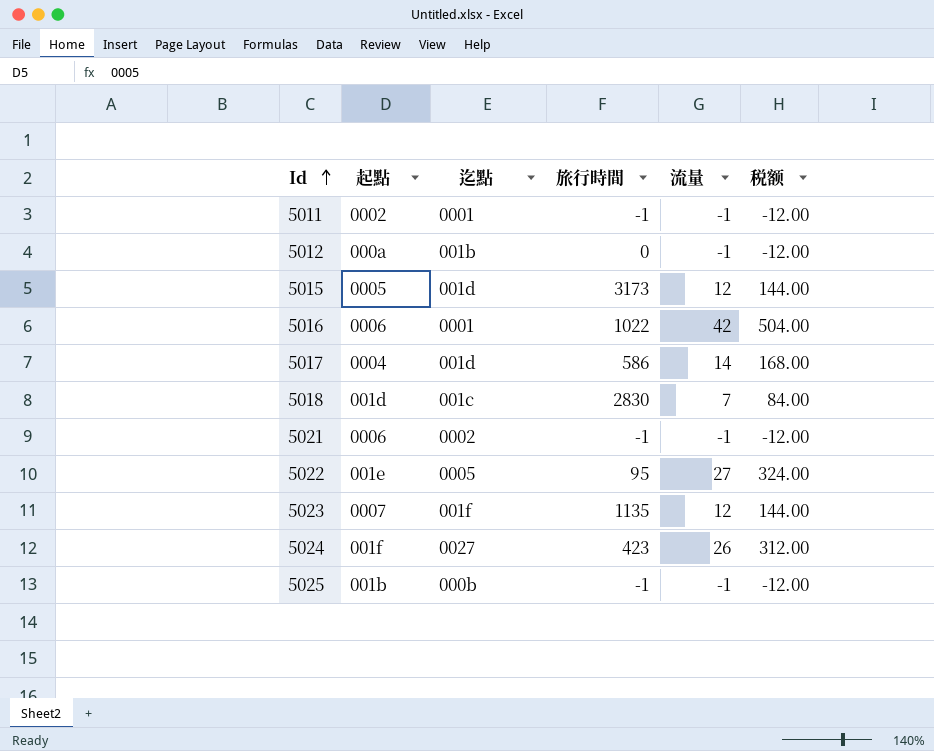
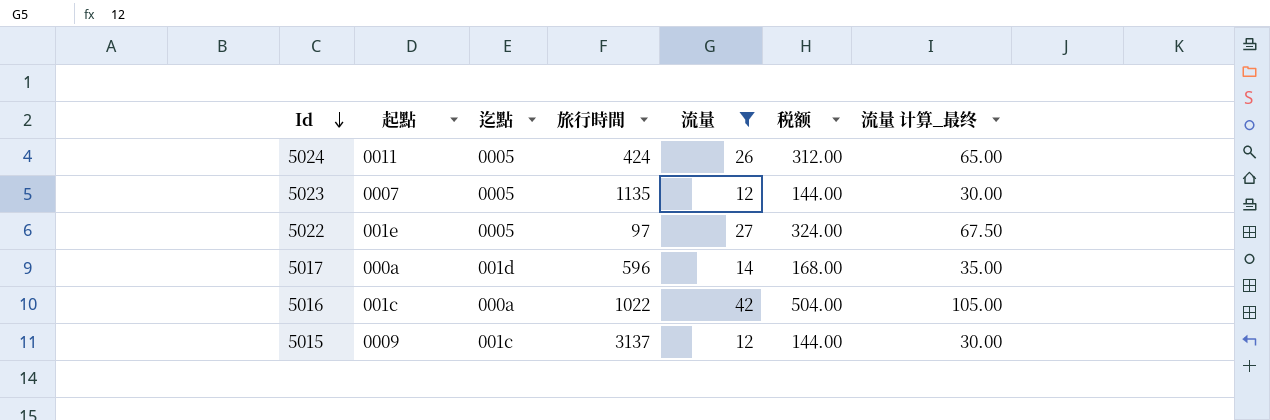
filter: none -> 流量 >= 12
row order: Id ascending -> Id descending
column 流量 计算_最终 | formula: none -> [流量] * 2.5
5024 | 起點: 001f -> 0011
5024 | 迄點: 0027 -> 0005
5024 | 旅行時間: 423 -> 424
5023 | 迄點: 001f -> 0005
5022 | 旅行時間: 95 -> 97
5017 | 起點: 0004 -> 000a
5017 | 旅行時間: 586 -> 596
5016 | 起點: 0006 -> 001c
5016 | 迄點: 0001 -> 000a
5015 | 起點: 0005 -> 0009
5015 | 迄點: 001d -> 001c
5015 | 旅行時間: 3173 -> 3137

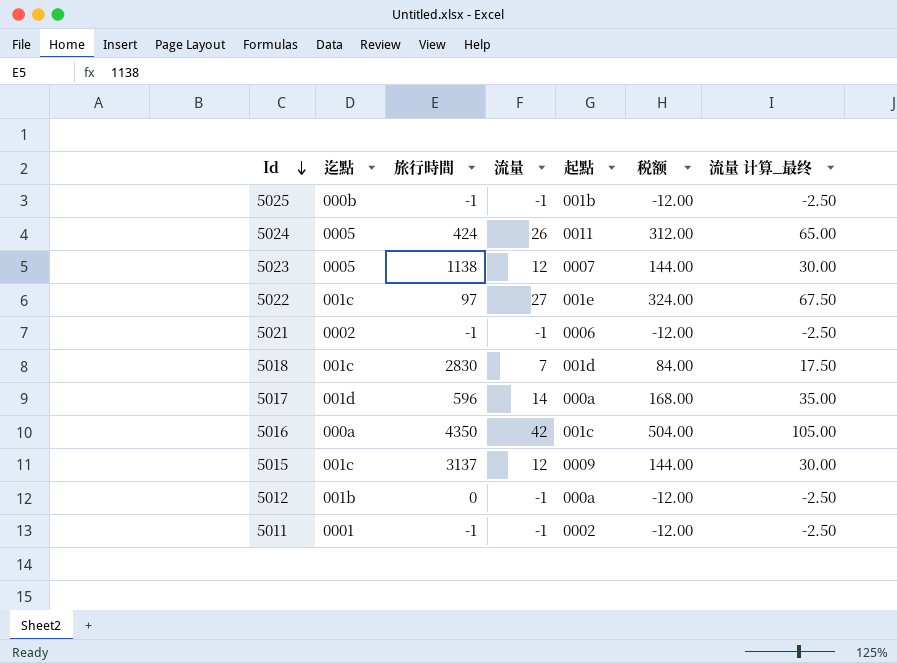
filter: 流量 >= 12 -> none
column 起點 | position: 2 -> 5
5023 | 旅行時間: 1135 -> 1138
5022 | 迄點: 0005 -> 001c
5016 | 旅行時間: 1022 -> 4350

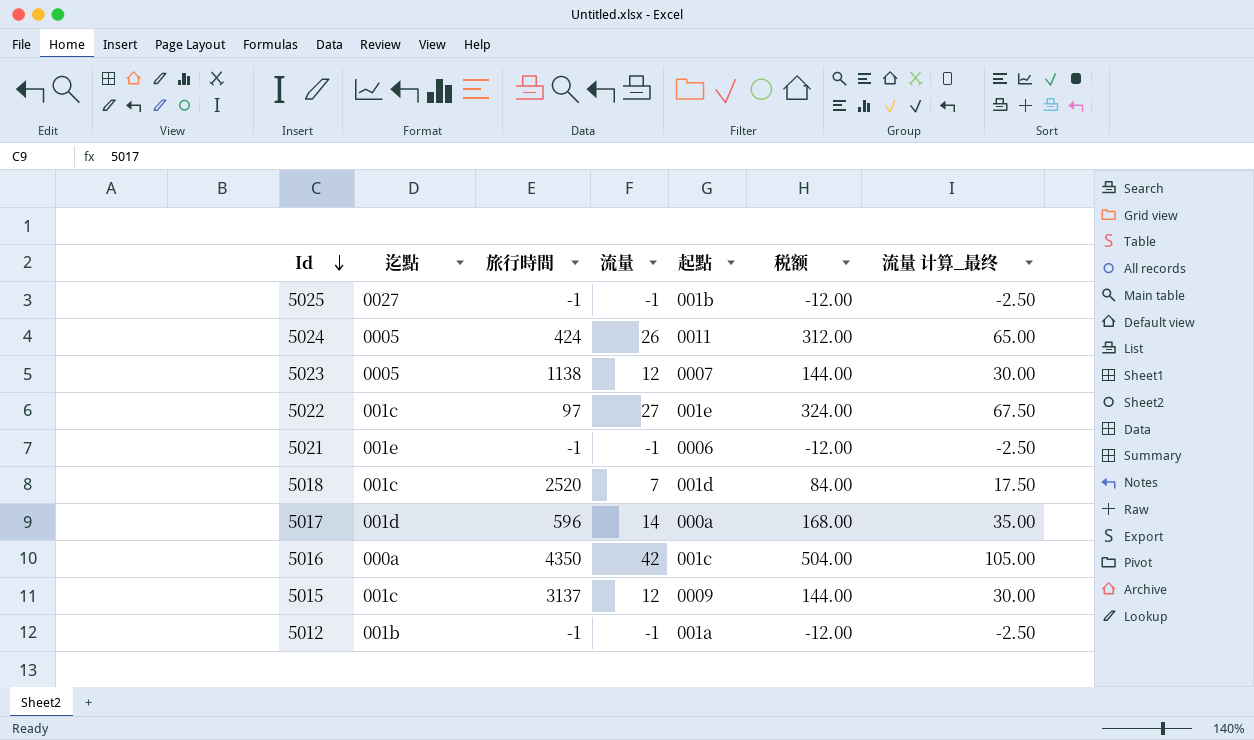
row 5011: 0001 | -1 | -1 | 0002 | -12.00 | -2.50 -> none
5025 | 迄點: 000b -> 0027
5021 | 迄點: 0002 -> 001e
5018 | 旅行時間: 2830 -> 2520
5012 | 旅行時間: 0 -> -1
5012 | 起點: 000a -> 001a

